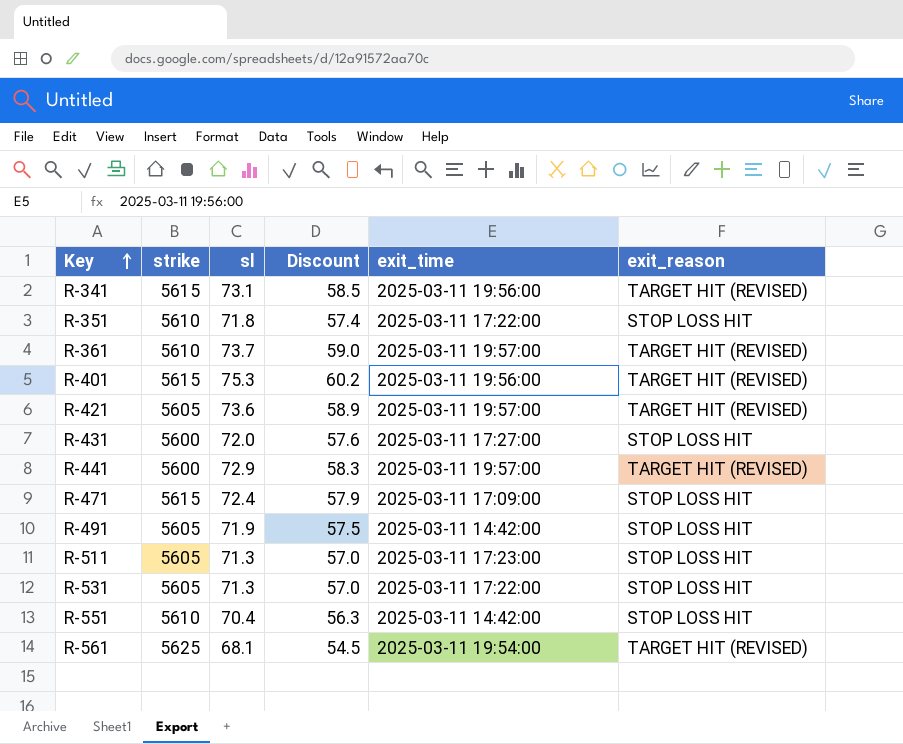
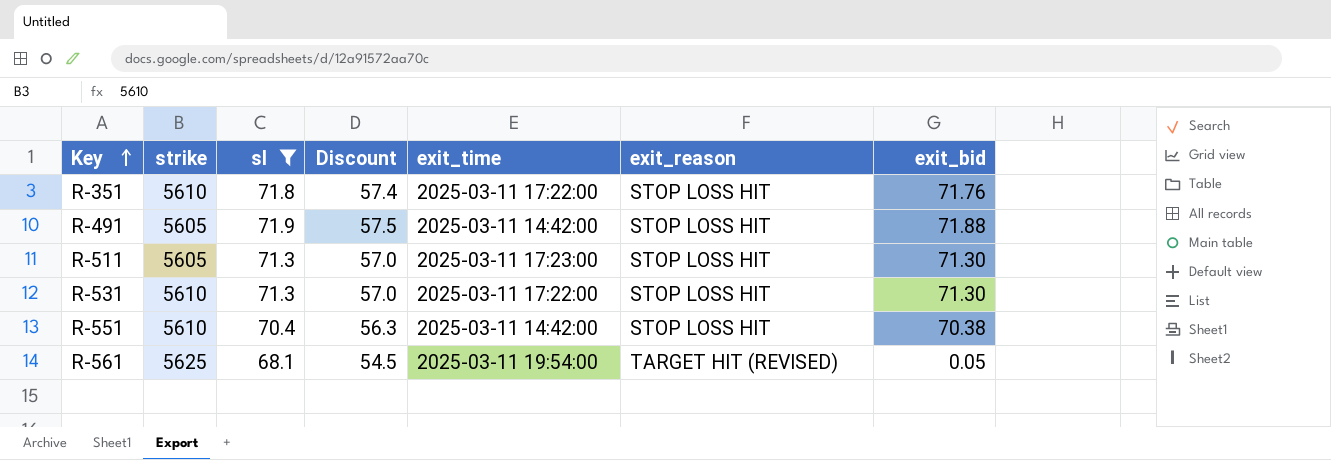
filter: none -> sl <= 71.9
column exit_bid | position: none -> 7
R-531 | strike: 5605 -> 5610

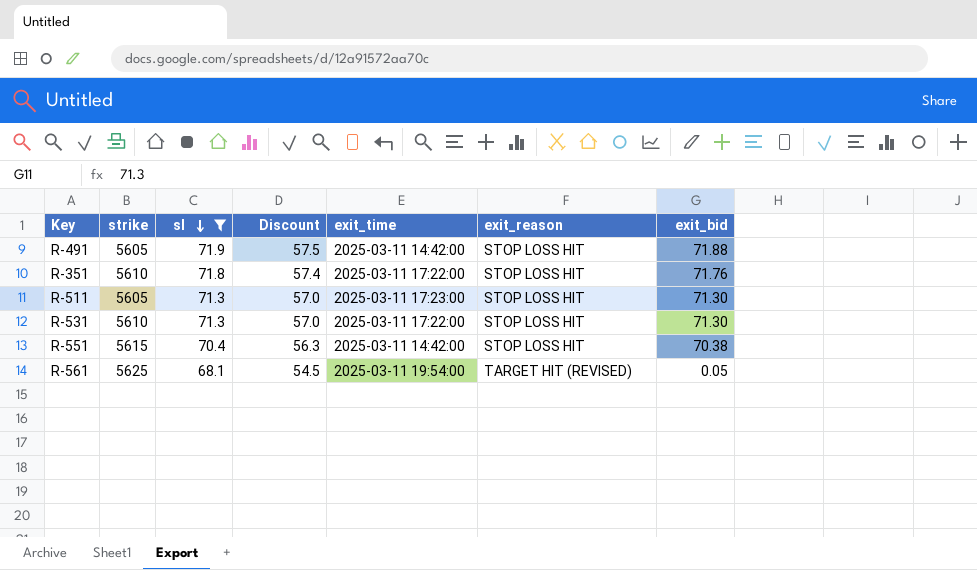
row order: Key ascending -> sl descending
R-551 | strike: 5610 -> 5615

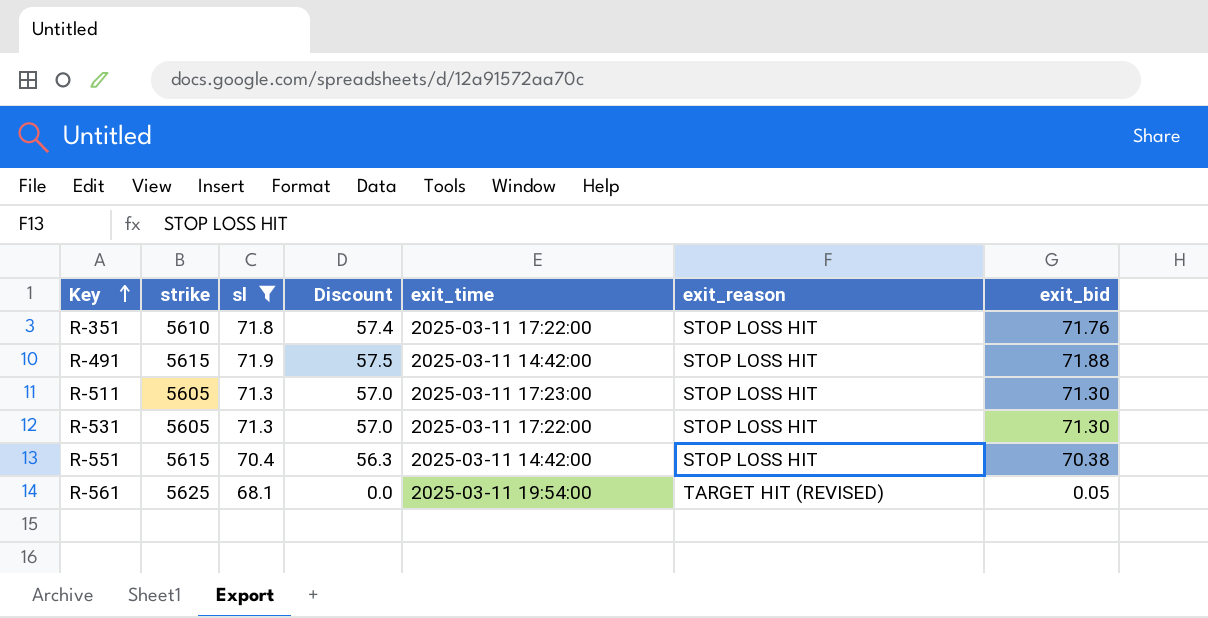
row order: sl descending -> Key ascending
column Discount | formula: [sl] * 0.8 -> [exit_bid] * 0.8
R-491 | strike: 5605 -> 5615
R-531 | strike: 5610 -> 5605

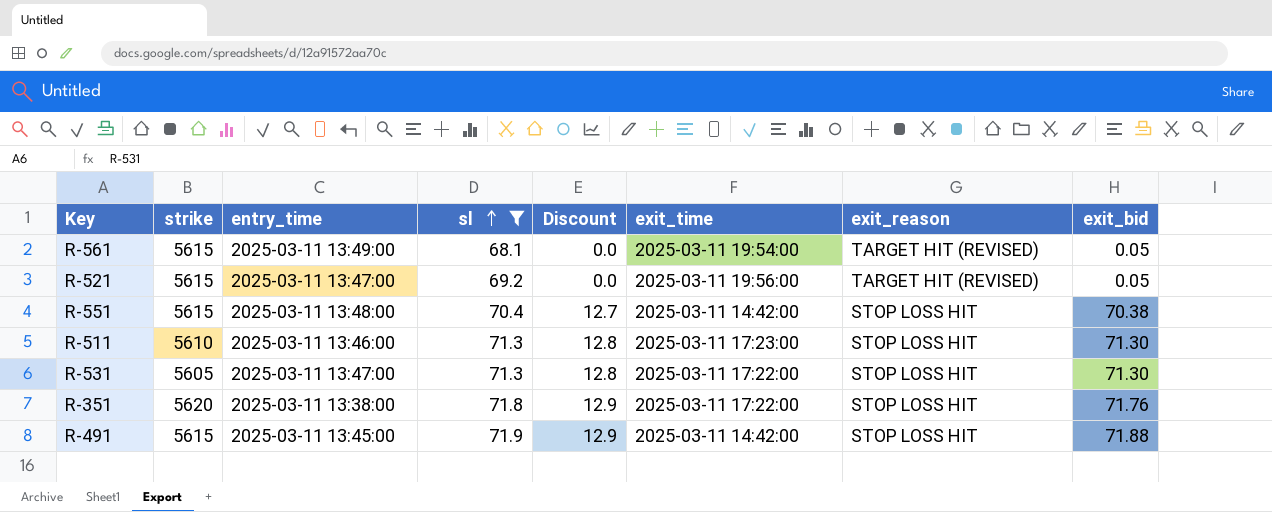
row order: Key ascending -> sl ascending
column entry_time | position: none -> 3
column Discount | formula: [exit_bid] * 0.8 -> [exit_bid] * 0.18
R-561 | strike: 5625 -> 5615
row R-521: none -> 5615 | 2025-03-11 13:47:00 | 69.2 | 0.0 | 2025-03-11 19:56:00 | TARGET HIT (REVISED) | 0.05
R-511 | strike: 5605 -> 5610
R-351 | strike: 5610 -> 5620

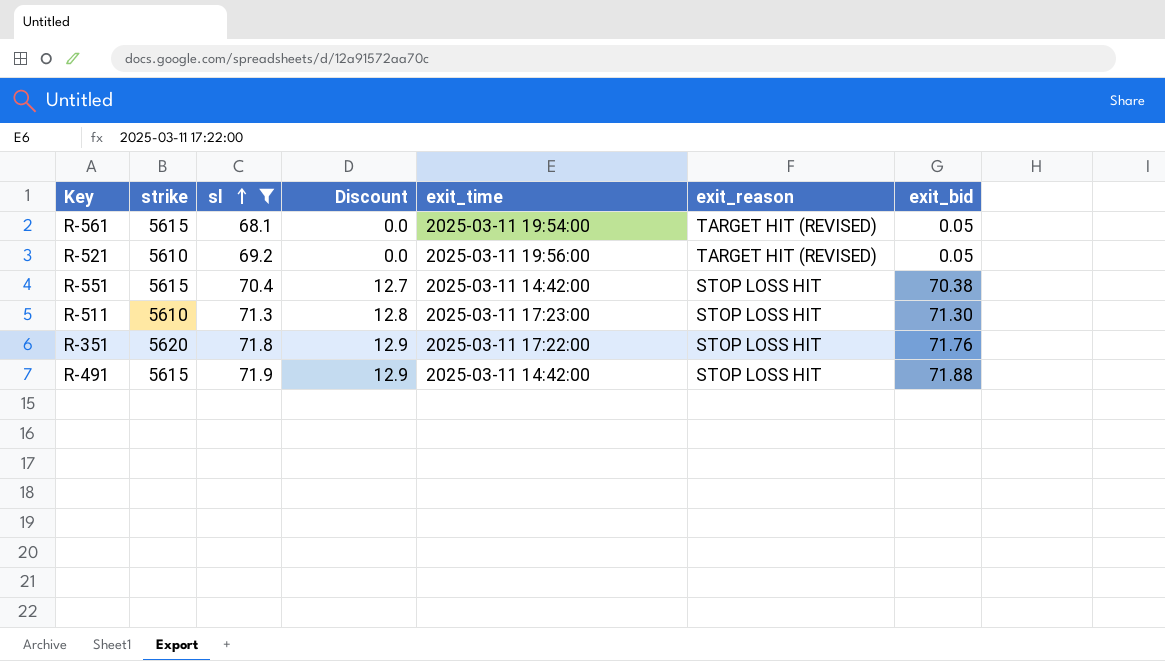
column entry_time | position: 3 -> none
row R-531: 5605 | 2025-03-11 13:47:00 | 71.3 | 12.8 | 2025-03-11 17:22:00 | STOP LOSS HIT | 71.30 -> none
R-521 | strike: 5615 -> 5610

